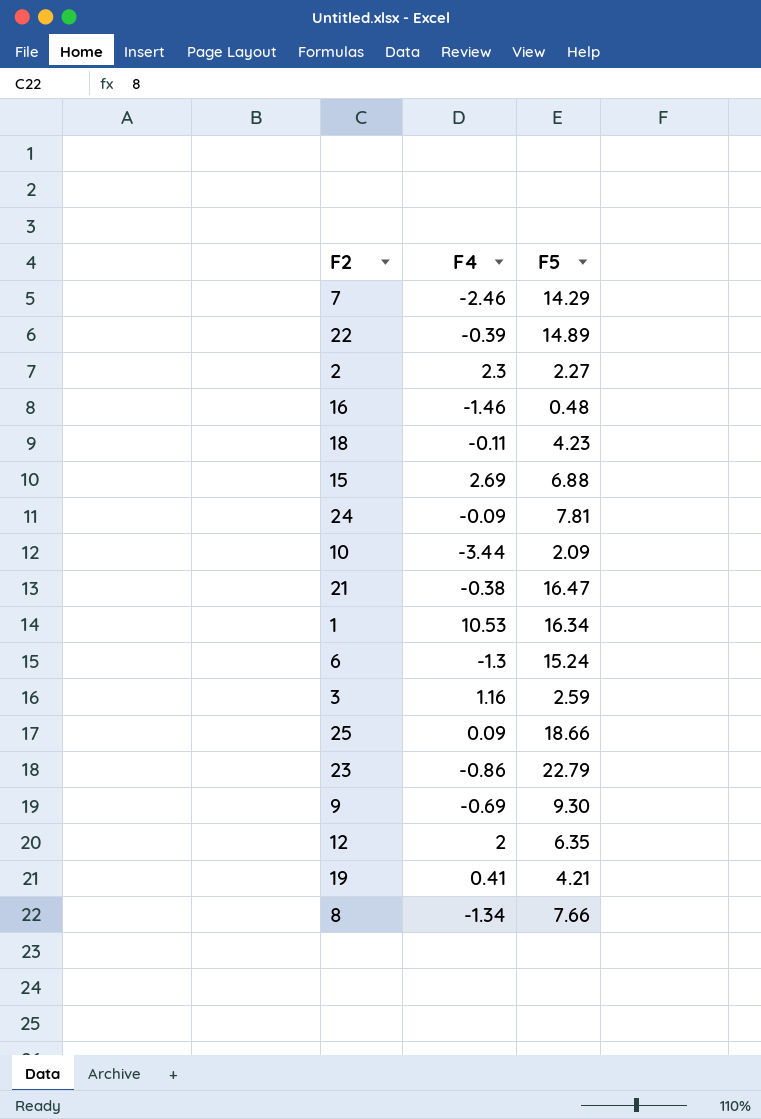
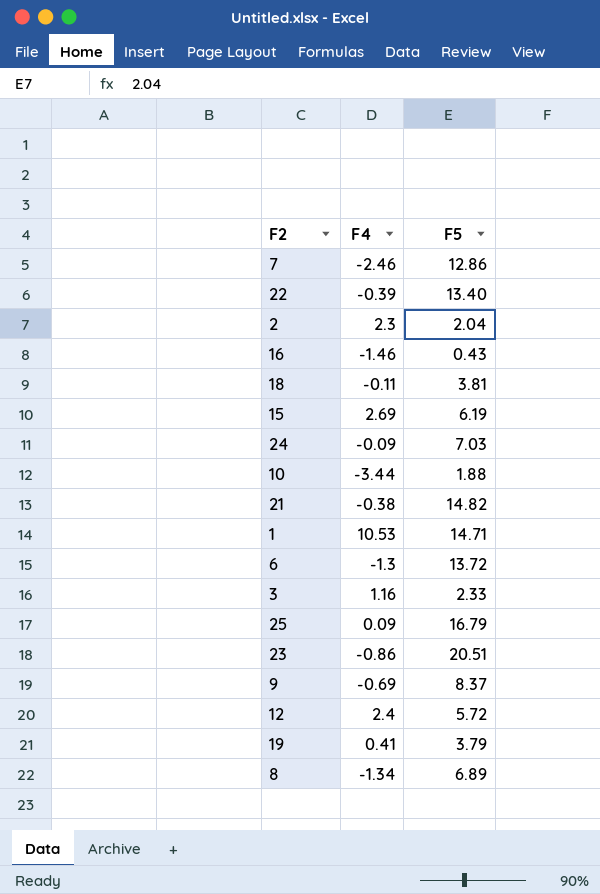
7 | F5: 14.29 -> 12.86
22 | F5: 14.89 -> 13.40
2 | F5: 2.27 -> 2.04
16 | F5: 0.48 -> 0.43
18 | F5: 4.23 -> 3.81
15 | F5: 6.88 -> 6.19
24 | F5: 7.81 -> 7.03
10 | F5: 2.09 -> 1.88
21 | F5: 16.47 -> 14.82
1 | F5: 16.34 -> 14.71
6 | F5: 15.24 -> 13.72
3 | F5: 2.59 -> 2.33
25 | F5: 18.66 -> 16.79
23 | F5: 22.79 -> 20.51
9 | F5: 9.30 -> 8.37
12 | F4: 2 -> 2.4
12 | F5: 6.35 -> 5.72
19 | F5: 4.21 -> 3.79
8 | F5: 7.66 -> 6.89

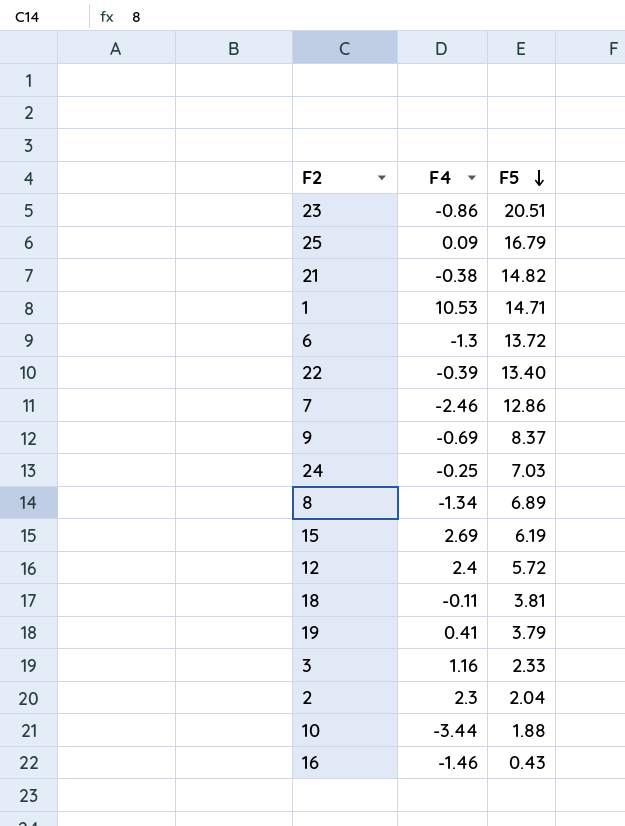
row order: none -> F5 descending
24 | F4: -0.09 -> -0.25

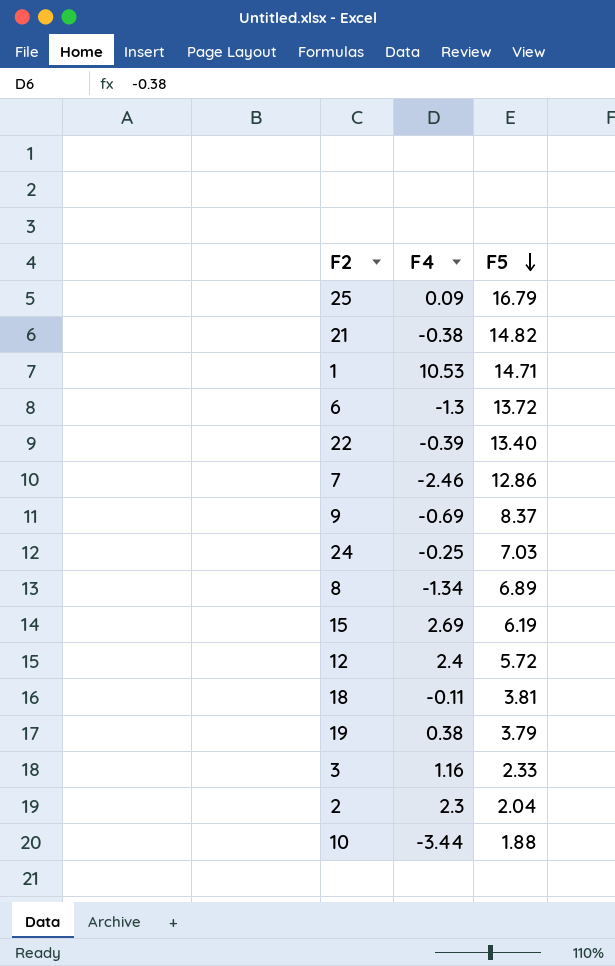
row 23: -0.86 | 20.51 -> none
row 16: -1.46 | 0.43 -> none
19 | F4: 0.41 -> 0.38

